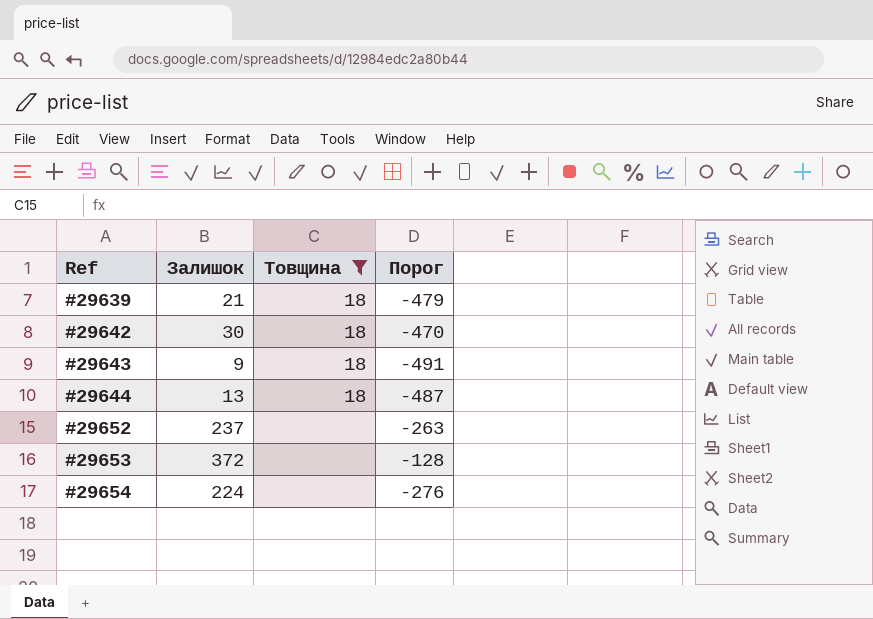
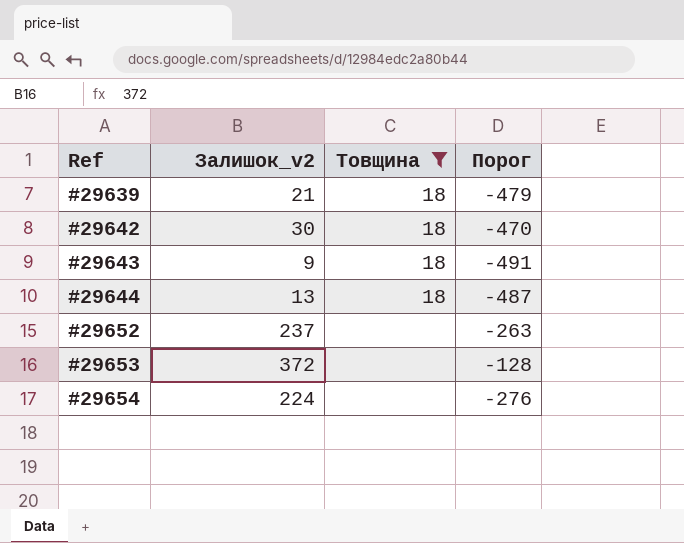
column name: Залишок -> Залишок_v2

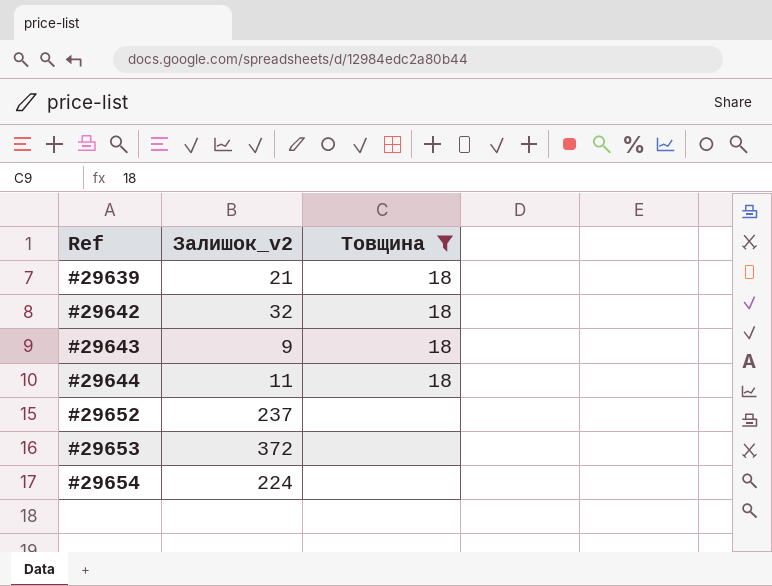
column Порог | formula: [Залишок_v2] - 500 -> none
#29642 | Залишок_v2: 30 -> 32
#29644 | Залишок_v2: 13 -> 11

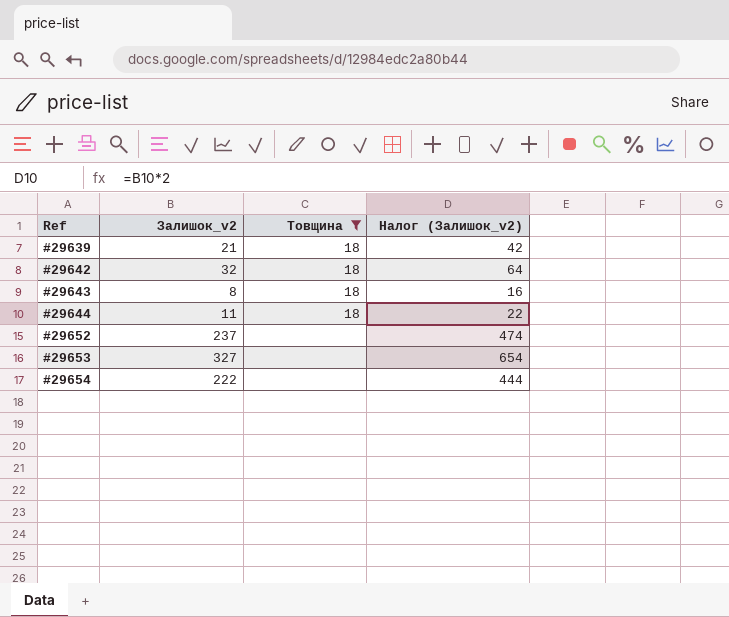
column Налог (Залишок_v2) | formula: none -> [Залишок_v2] * 2
#29643 | Залишок_v2: 9 -> 8
#29653 | Залишок_v2: 372 -> 327
#29654 | Залишок_v2: 224 -> 222

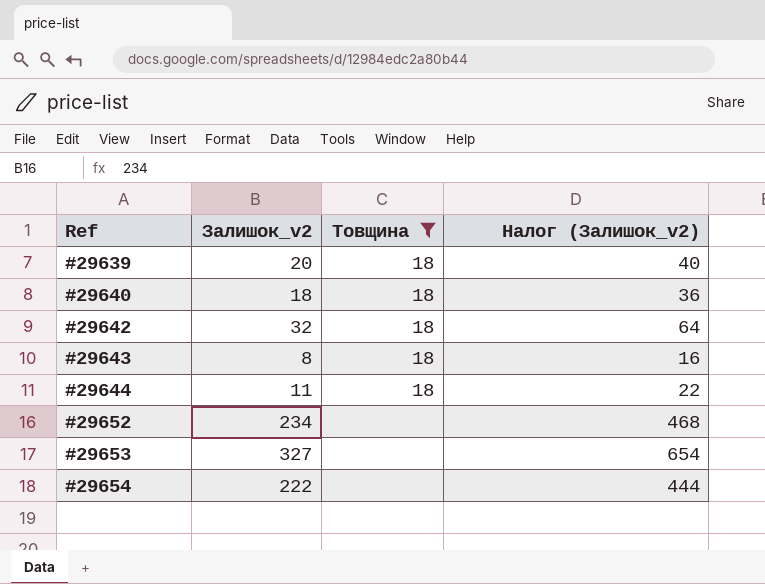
#29639 | Залишок_v2: 21 -> 20
#29639 | Налог (Залишок_v2): 42 -> 40
row #29640: none -> 18 | 18 | 36
#29652 | Залишок_v2: 237 -> 234
#29652 | Налог (Залишок_v2): 474 -> 468

